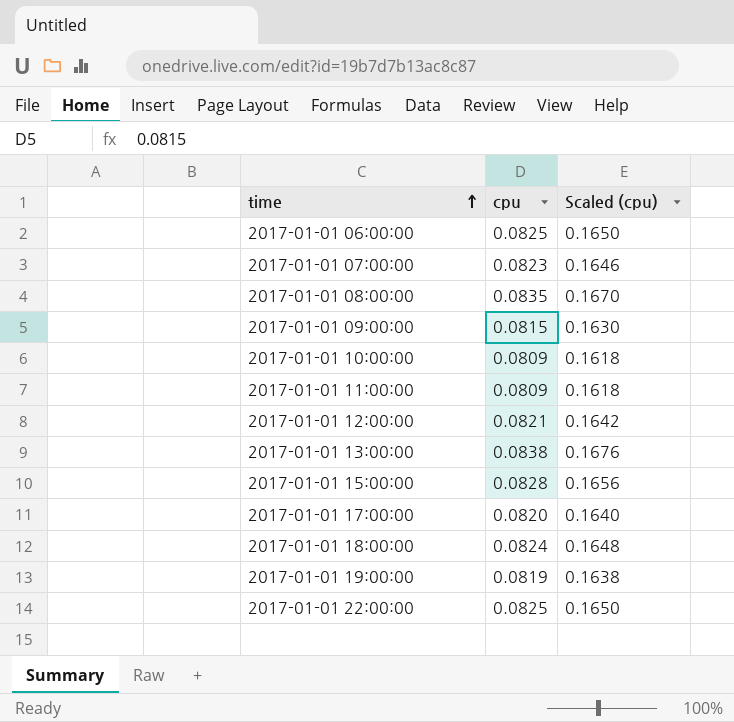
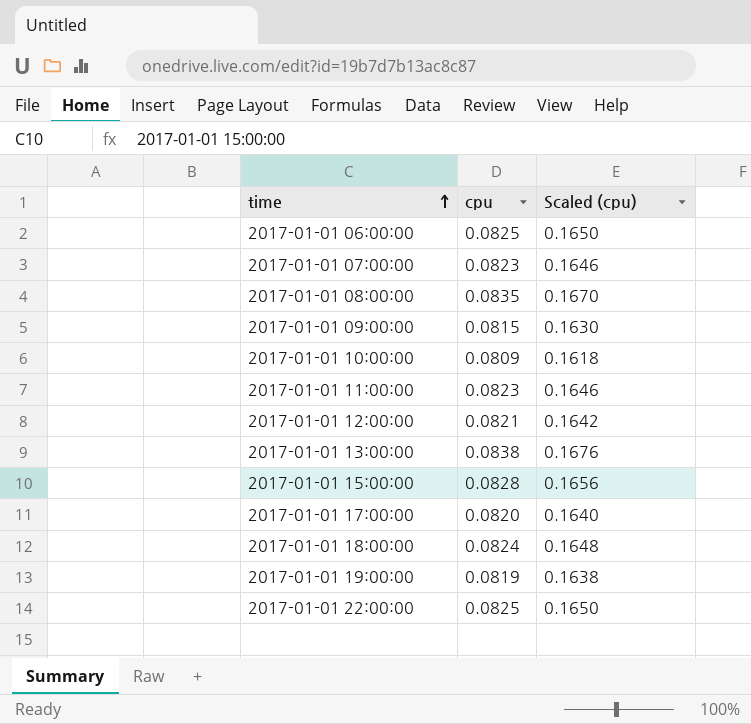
2017-01-01 11:00:00 | cpu: 0.0809 -> 0.0823
2017-01-01 11:00:00 | Scaled (cpu): 0.1618 -> 0.1646

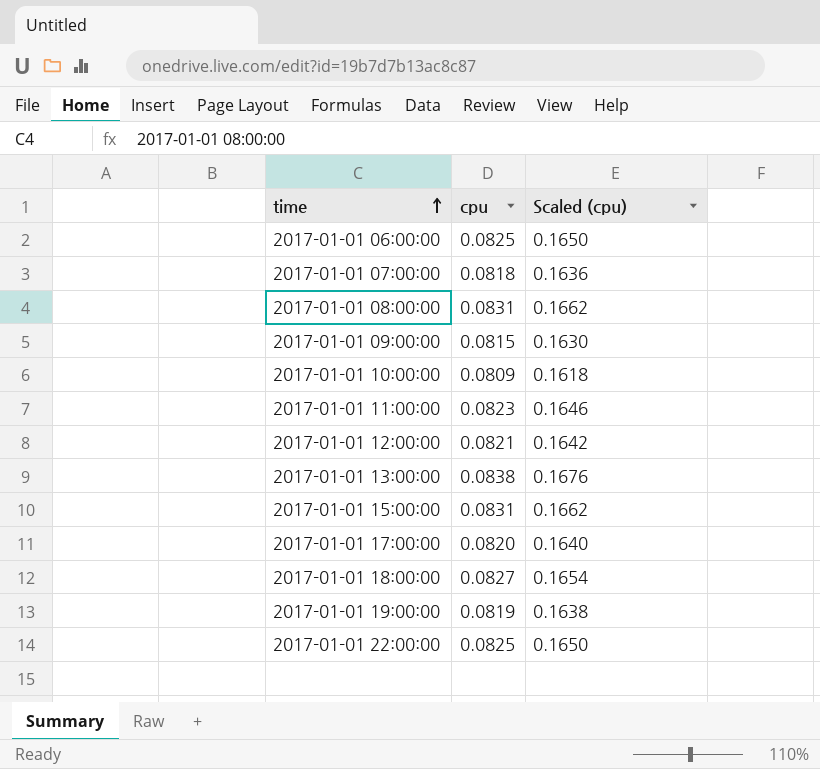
2017-01-01 07:00:00 | cpu: 0.0823 -> 0.0818
2017-01-01 07:00:00 | Scaled (cpu): 0.1646 -> 0.1636
2017-01-01 08:00:00 | cpu: 0.0835 -> 0.0831
2017-01-01 08:00:00 | Scaled (cpu): 0.1670 -> 0.1662
2017-01-01 15:00:00 | cpu: 0.0828 -> 0.0831
2017-01-01 15:00:00 | Scaled (cpu): 0.1656 -> 0.1662
2017-01-01 18:00:00 | cpu: 0.0824 -> 0.0827
2017-01-01 18:00:00 | Scaled (cpu): 0.1648 -> 0.1654

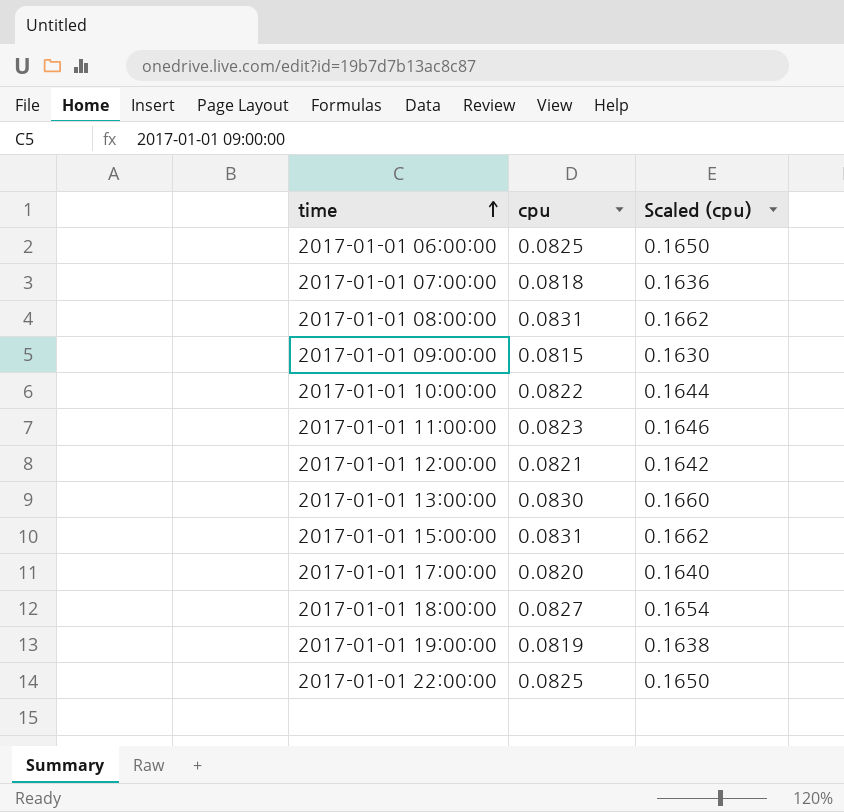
2017-01-01 10:00:00 | cpu: 0.0809 -> 0.0822
2017-01-01 10:00:00 | Scaled (cpu): 0.1618 -> 0.1644
2017-01-01 13:00:00 | cpu: 0.0838 -> 0.0830
2017-01-01 13:00:00 | Scaled (cpu): 0.1676 -> 0.1660

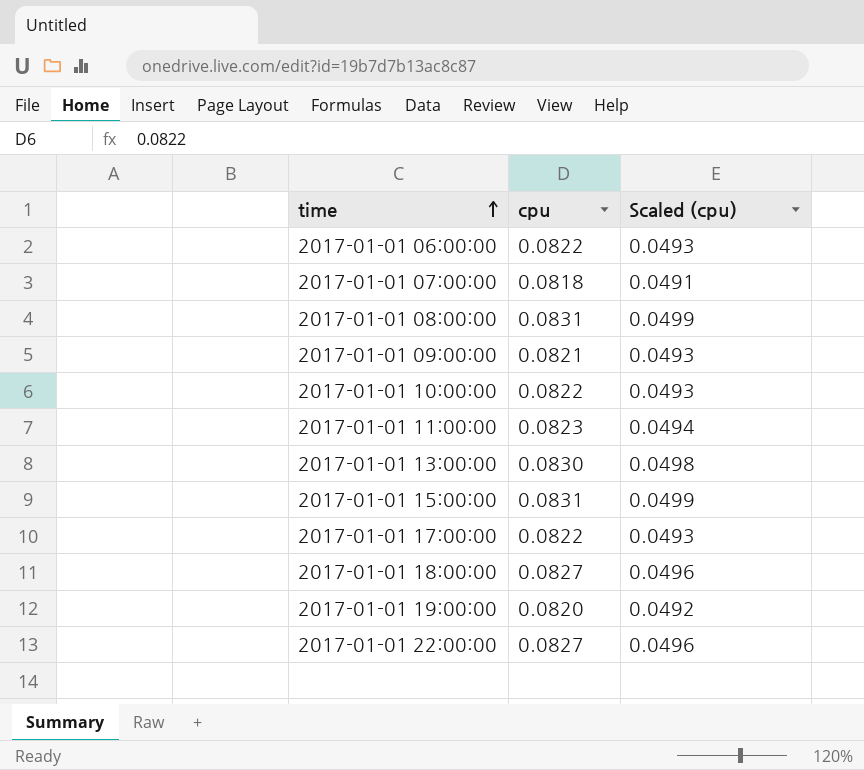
column Scaled (cpu) | formula: [cpu] * 2 -> [cpu] * 0.6
row 2017-01-01 12:00:00: 0.0821 | 0.1642 -> none
2017-01-01 06:00:00 | cpu: 0.0825 -> 0.0822
2017-01-01 09:00:00 | cpu: 0.0815 -> 0.0821
2017-01-01 17:00:00 | cpu: 0.0820 -> 0.0822
2017-01-01 19:00:00 | cpu: 0.0819 -> 0.0820
2017-01-01 22:00:00 | cpu: 0.0825 -> 0.0827

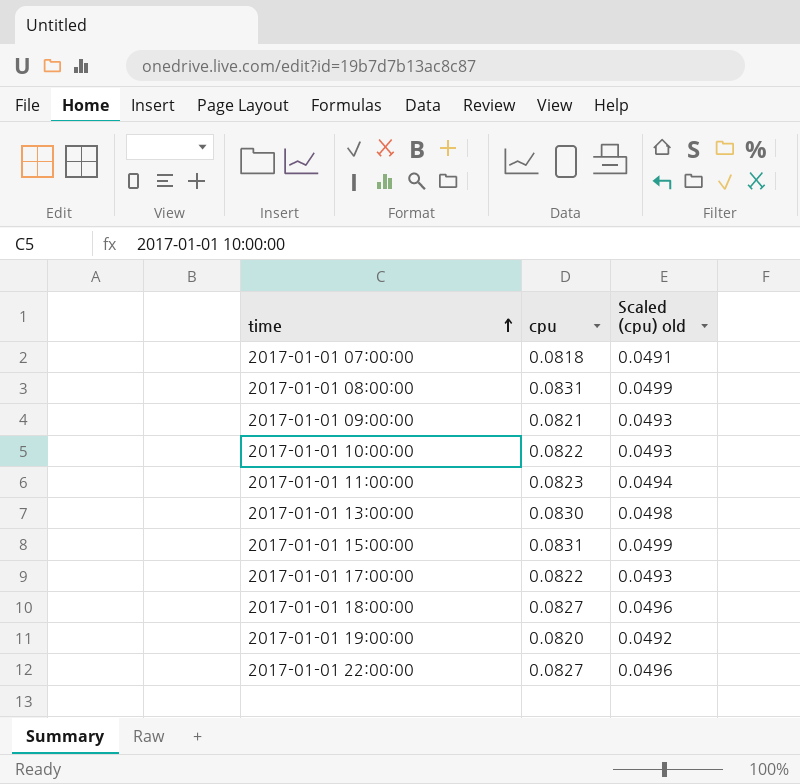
column name: Scaled (cpu) -> Scaled (cpu) old
row 2017-01-01 06:00:00: 0.0822 | 0.0493 -> none

